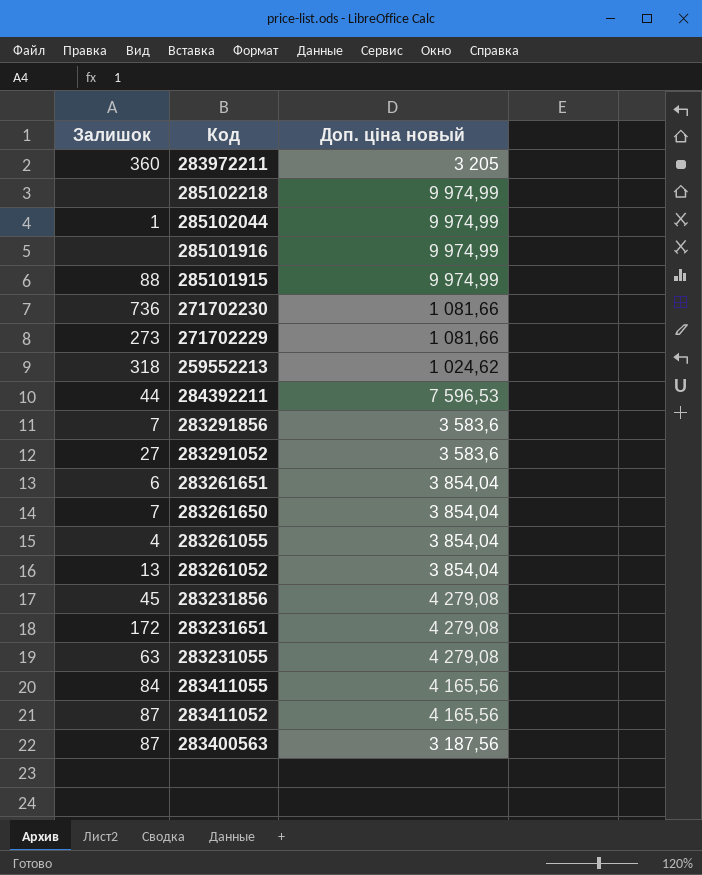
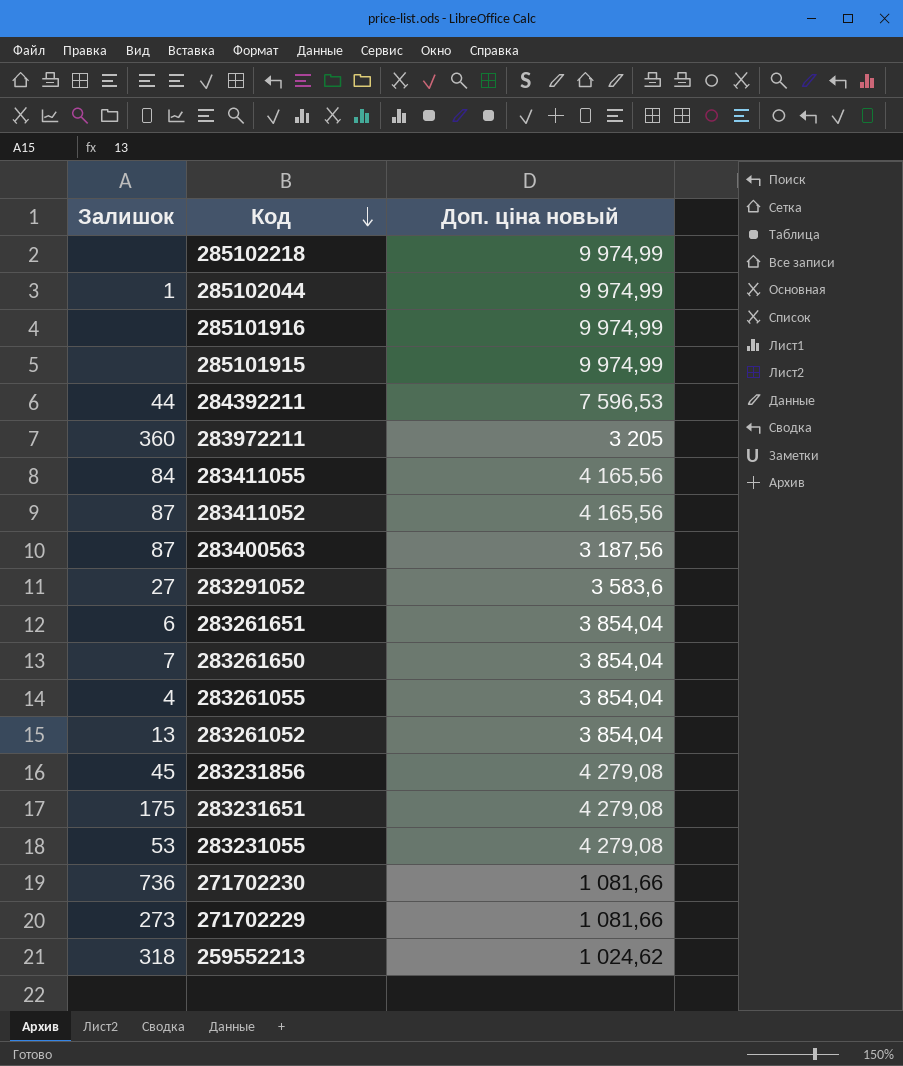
row order: none -> Код descending
row 283291856: 7 | 3 583,6 -> none
285101915 | Залишок: 88 -> none
283231651 | Залишок: 172 -> 175
283231055 | Залишок: 63 -> 53

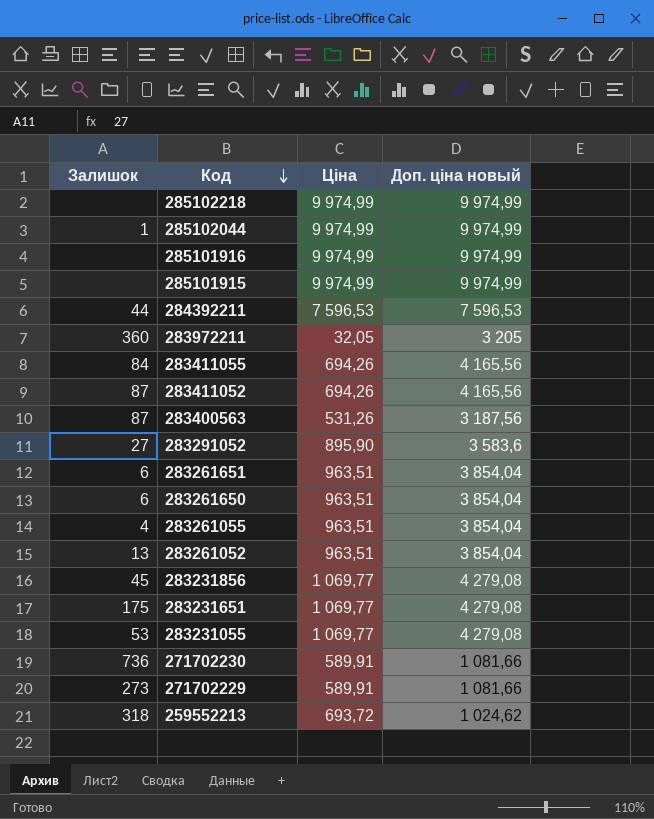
column Ціна | position: none -> 3
283261650 | Залишок: 7 -> 6

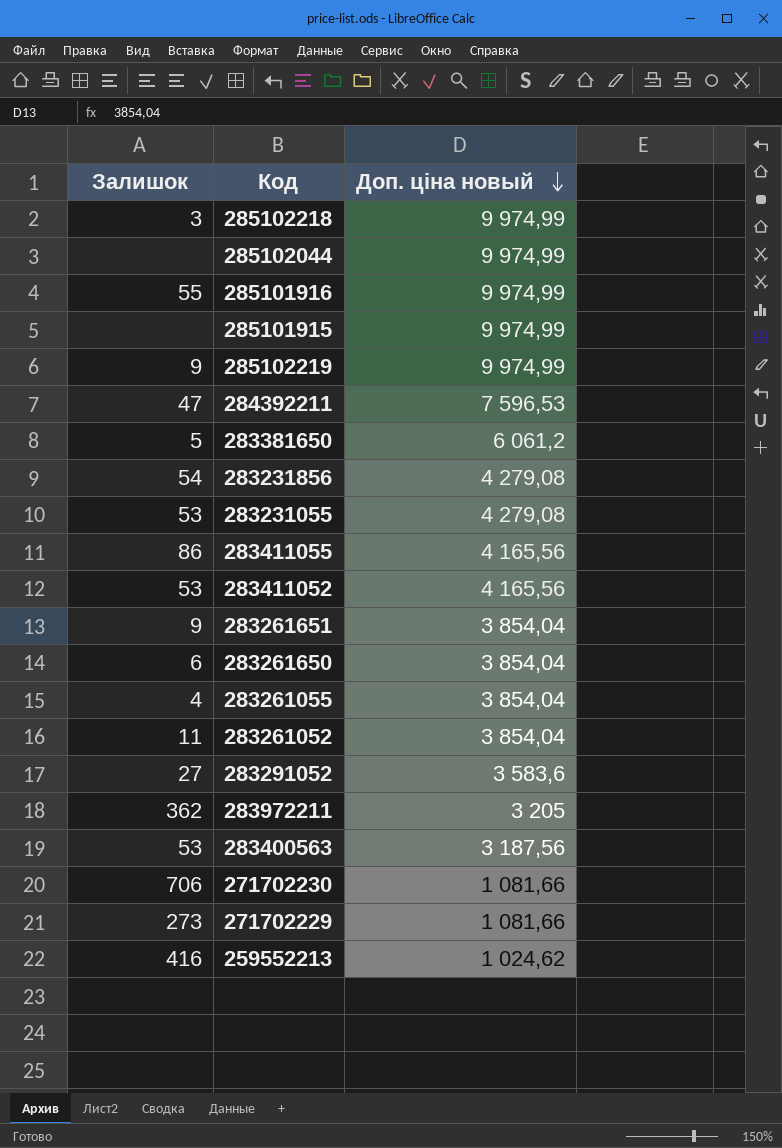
row order: Код descending -> Доп. ціна новый descending
column Ціна | position: 3 -> none
row 283231651: 175 | 1 069,77 | 4 279,08 -> none
285102218 | Залишок: none -> 3
285102044 | Залишок: 1 -> none
285101916 | Залишок: none -> 55
row 285102219: none -> 9 | 9 974,99
284392211 | Залишок: 44 -> 47
row 283381650: none -> 5 | 6 061,2
283231856 | Залишок: 45 -> 54
283411055 | Залишок: 84 -> 86
283411052 | Залишок: 87 -> 53
283261651 | Залишок: 6 -> 9
283261052 | Залишок: 13 -> 11
283972211 | Залишок: 360 -> 362
283400563 | Залишок: 87 -> 53
271702230 | Залишок: 736 -> 706
259552213 | Залишок: 318 -> 416

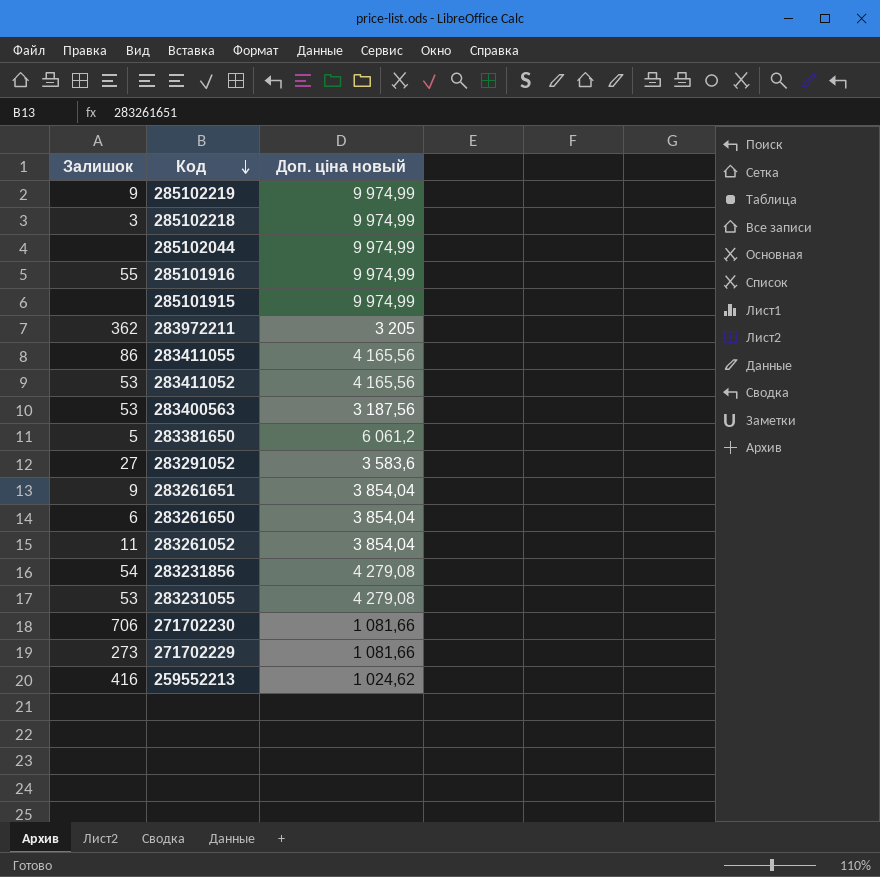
row order: Доп. ціна новый descending -> Код descending
row 284392211: 47 | 7 596,53 -> none
row 283261055: 4 | 3 854,04 -> none

